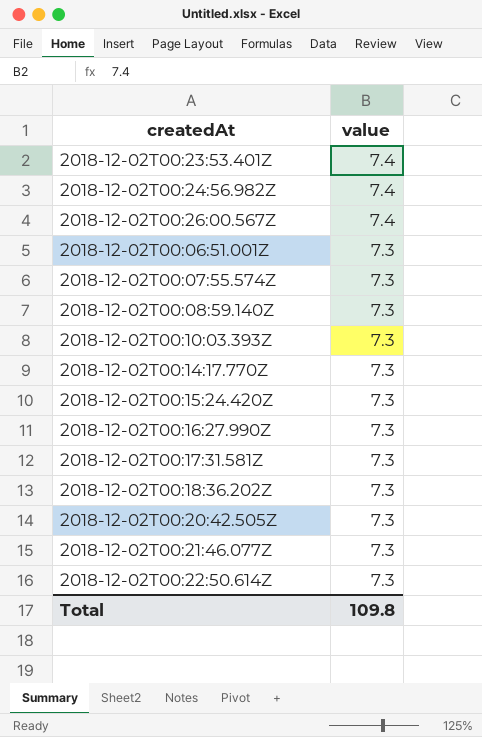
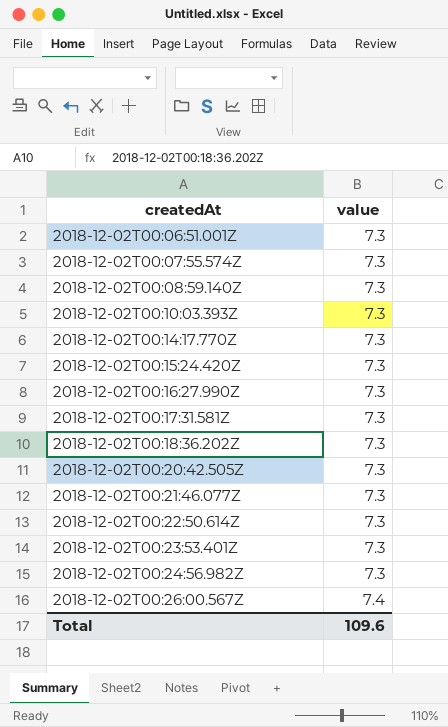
row order: value descending -> createdAt ascending
2018-12-02T00:23:53.401Z | value: 7.4 -> 7.3
2018-12-02T00:24:56.982Z | value: 7.4 -> 7.3
Total | value: 109.8 -> 109.6

